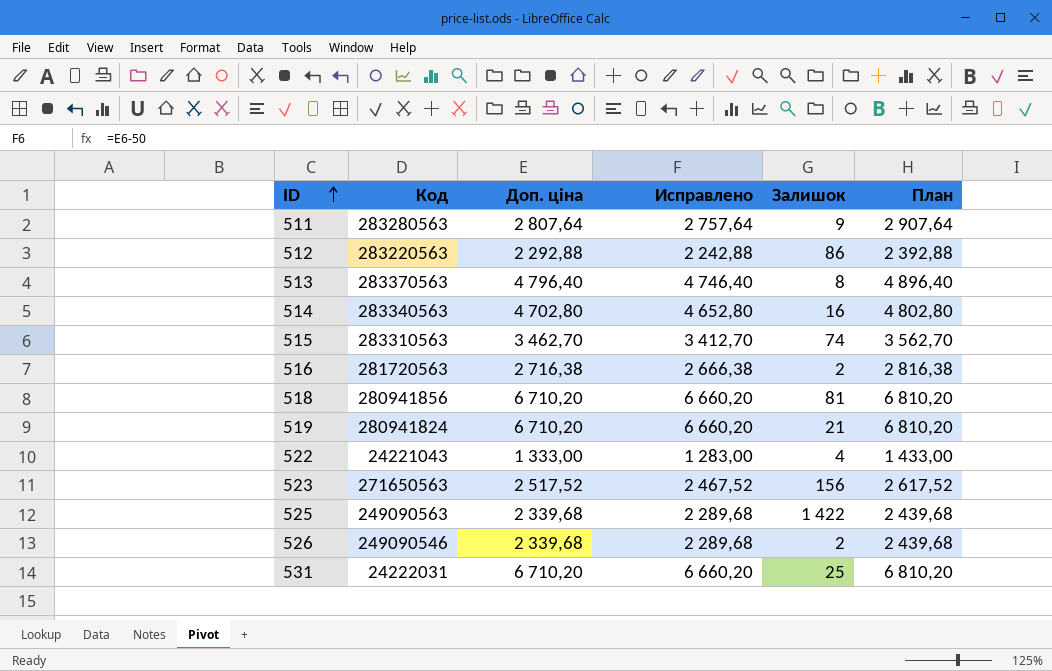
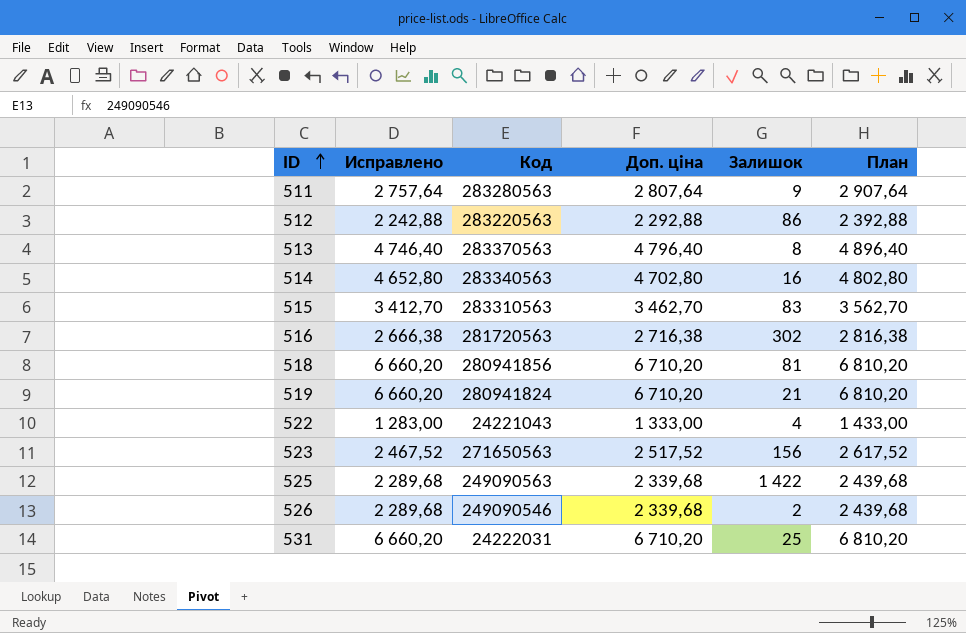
column Исправлено | position: 4 -> 2
515 | Залишок: 74 -> 83
516 | Залишок: 2 -> 302

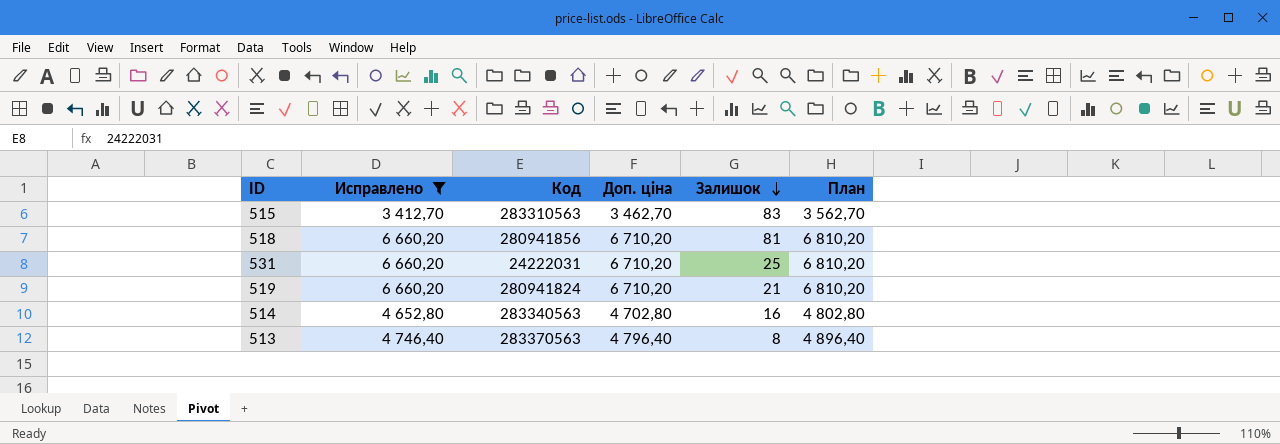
filter: none -> Исправлено >= 3 412,70
row order: ID ascending -> Залишок descending

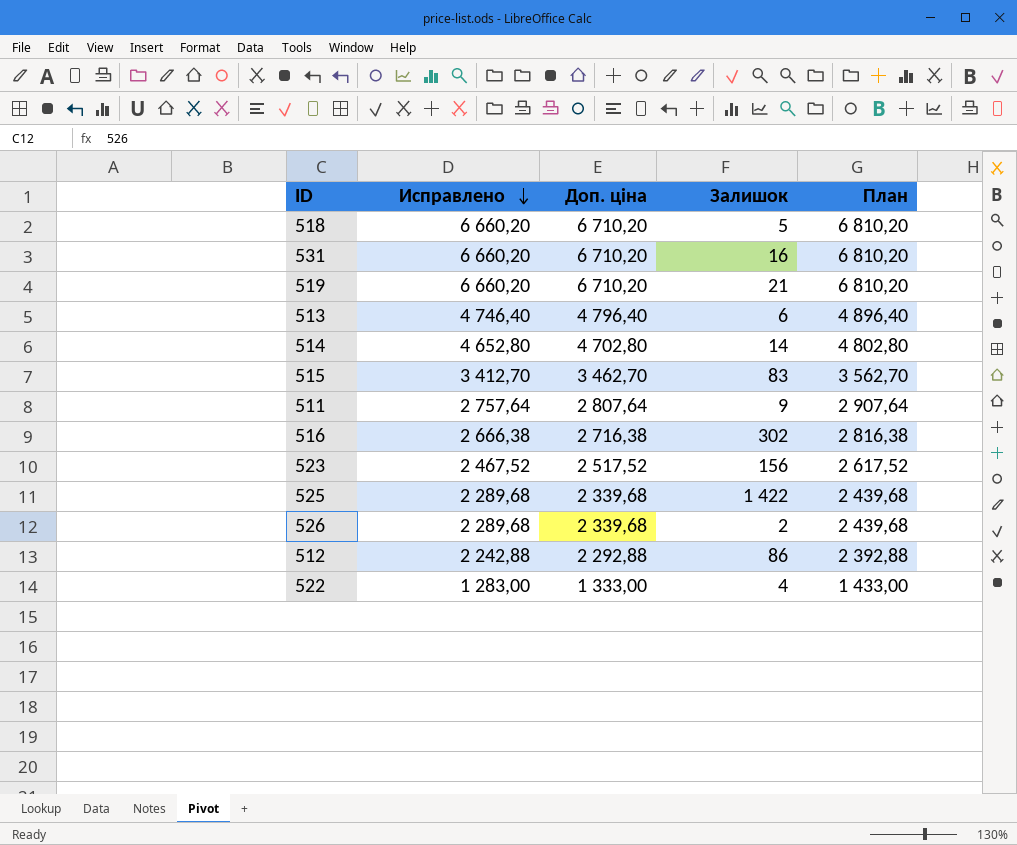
filter: Исправлено >= 3 412,70 -> none
row order: Залишок descending -> Исправлено descending
column Код | position: 3 -> none
518 | Залишок: 81 -> 5
531 | Залишок: 25 -> 16
513 | Залишок: 8 -> 6
514 | Залишок: 16 -> 14

